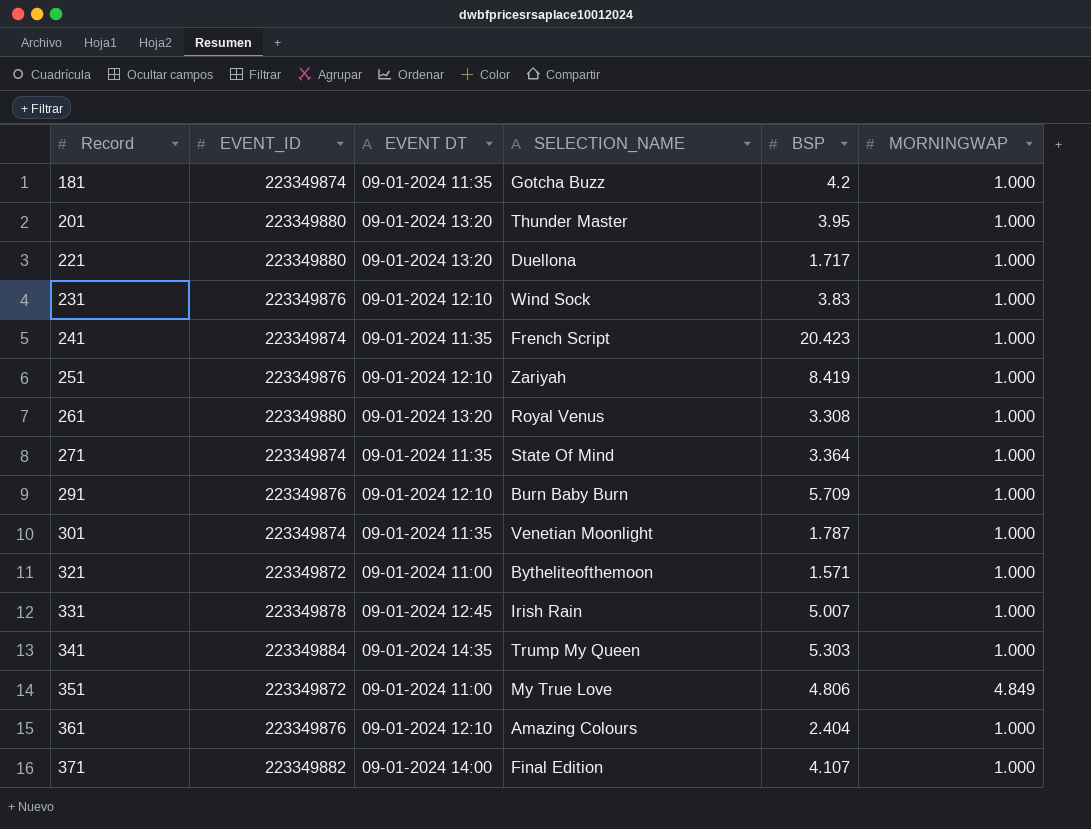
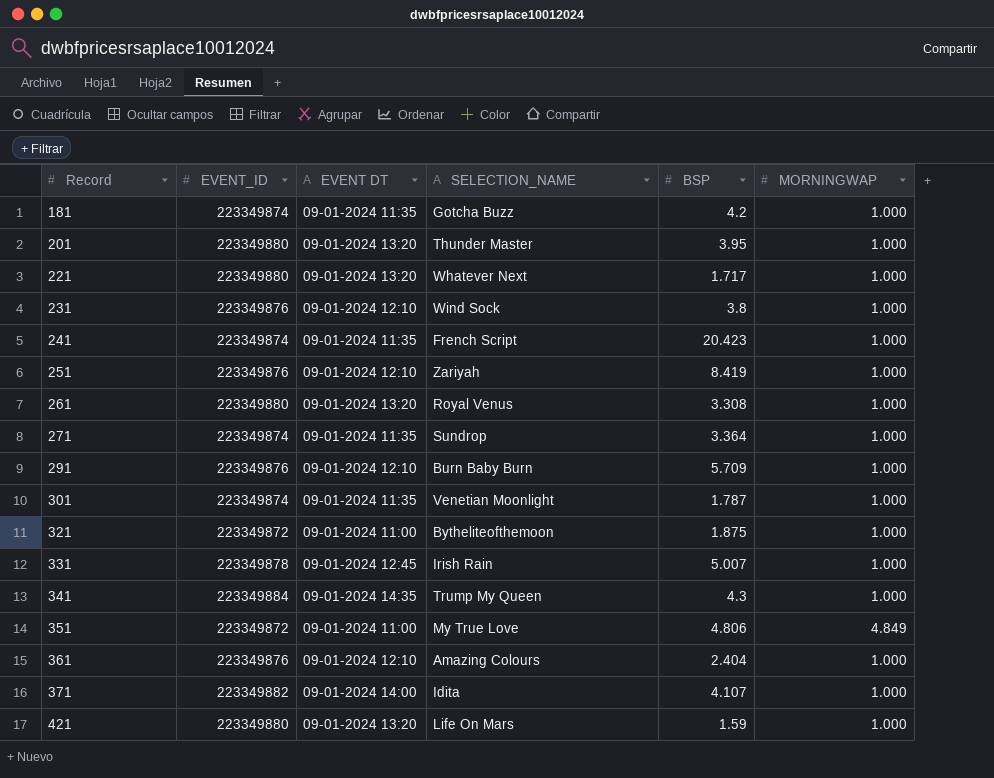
221 | SELECTION_NAME: Duellona -> Whatever Next
231 | BSP: 3.83 -> 3.8
271 | SELECTION_NAME: State Of Mind -> Sundrop
321 | BSP: 1.571 -> 1.875
341 | BSP: 5.303 -> 4.3
371 | SELECTION_NAME: Final Edition -> Idita
row 421: none -> 223349880 | 09-01-2024 13:20 | Life On Mars | 1.59 | 1.000

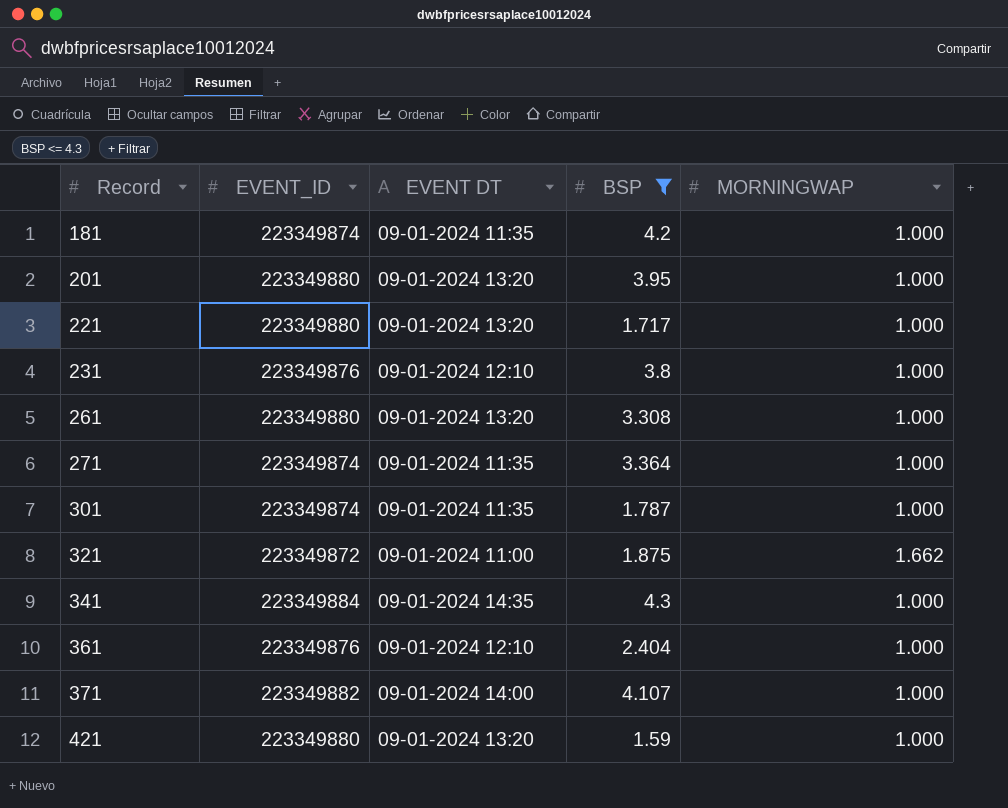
filter: none -> BSP <= 4.3
column SELECTION_NAME | position: 4 -> none
321 | MORNINGWAP: 1.000 -> 1.662

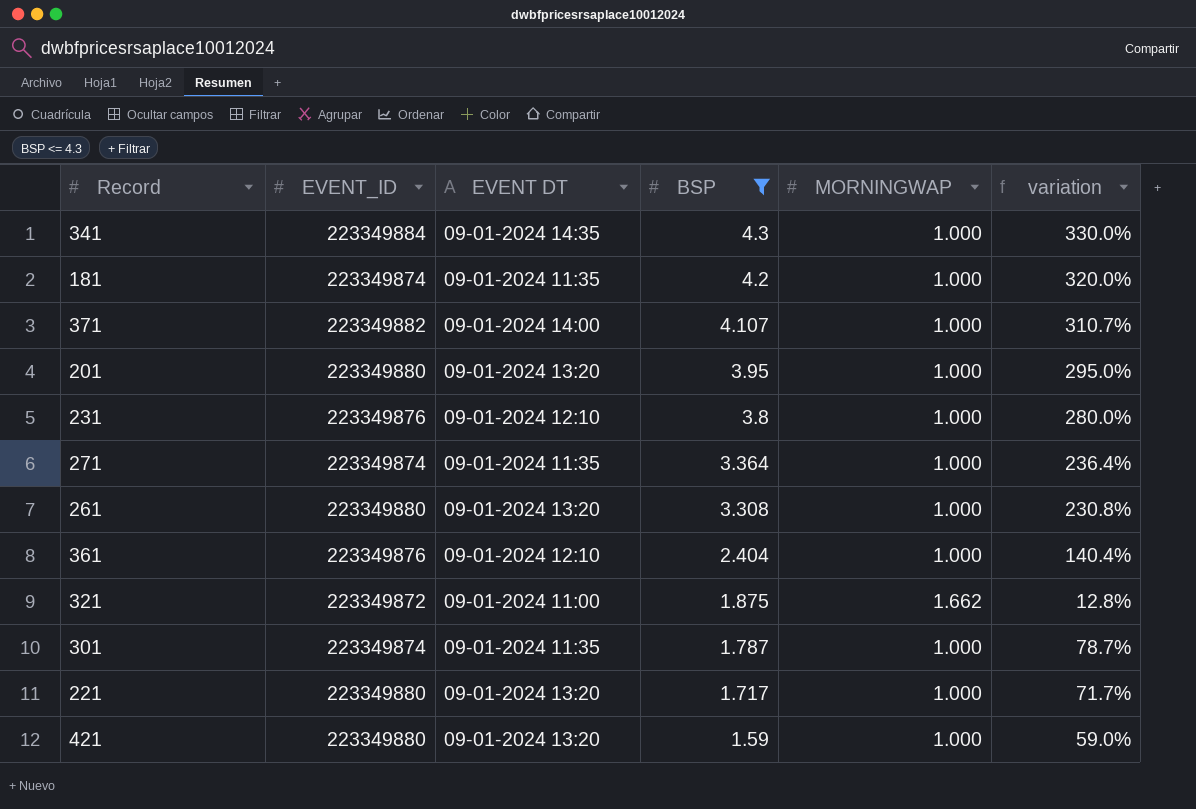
row order: Record ascending -> BSP descending
column variation | formula: none -> ([BSP] - [MORNINGWAP]) / [MORNINGWAP]

